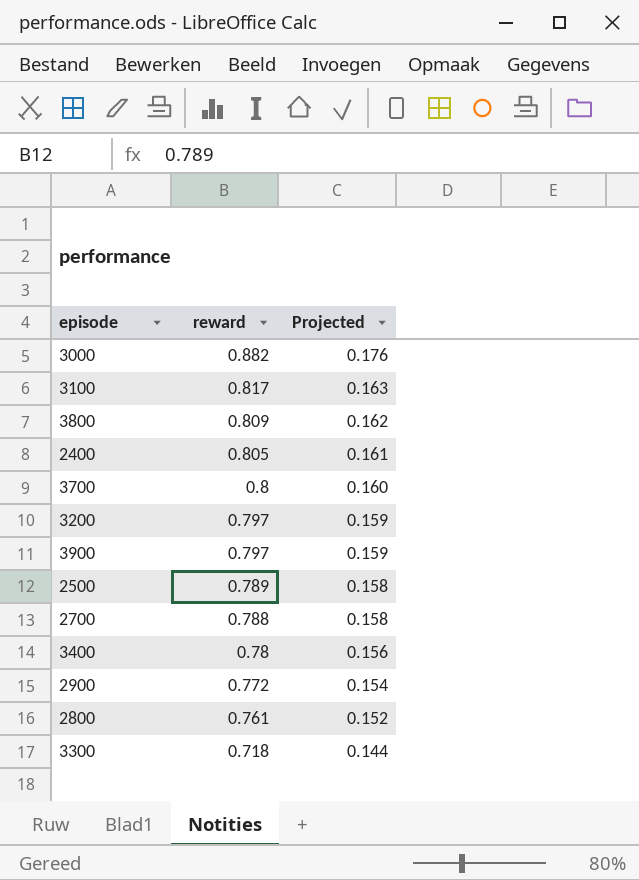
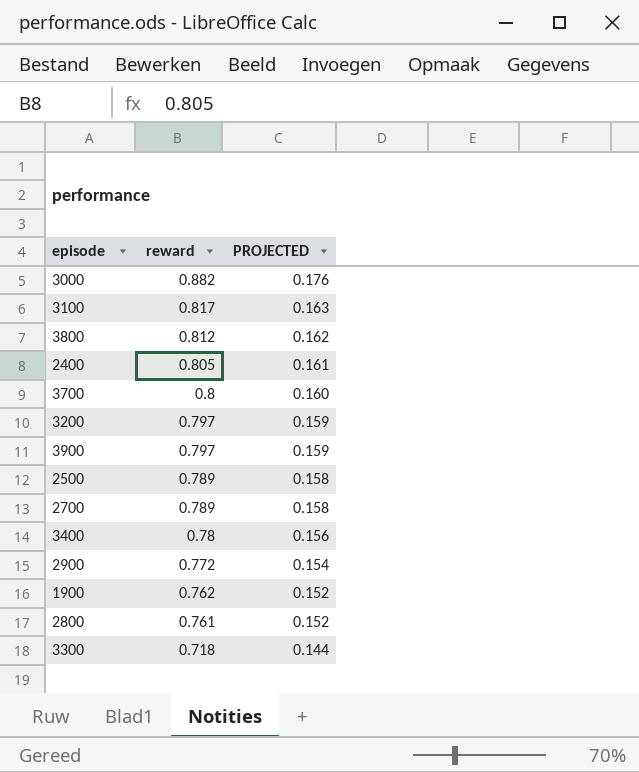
column name: Projected -> PROJECTED
3800 | reward: 0.809 -> 0.812
2700 | reward: 0.788 -> 0.789
row 1900: none -> 0.762 | 0.152

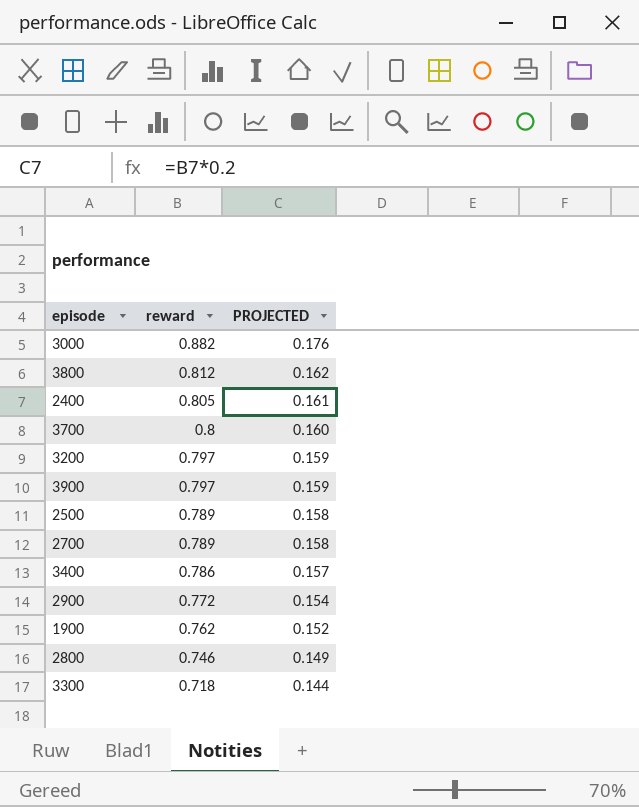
row 3100: 0.817 | 0.163 -> none
3400 | reward: 0.78 -> 0.786
3400 | PROJECTED: 0.156 -> 0.157
2800 | reward: 0.761 -> 0.746
2800 | PROJECTED: 0.152 -> 0.149

